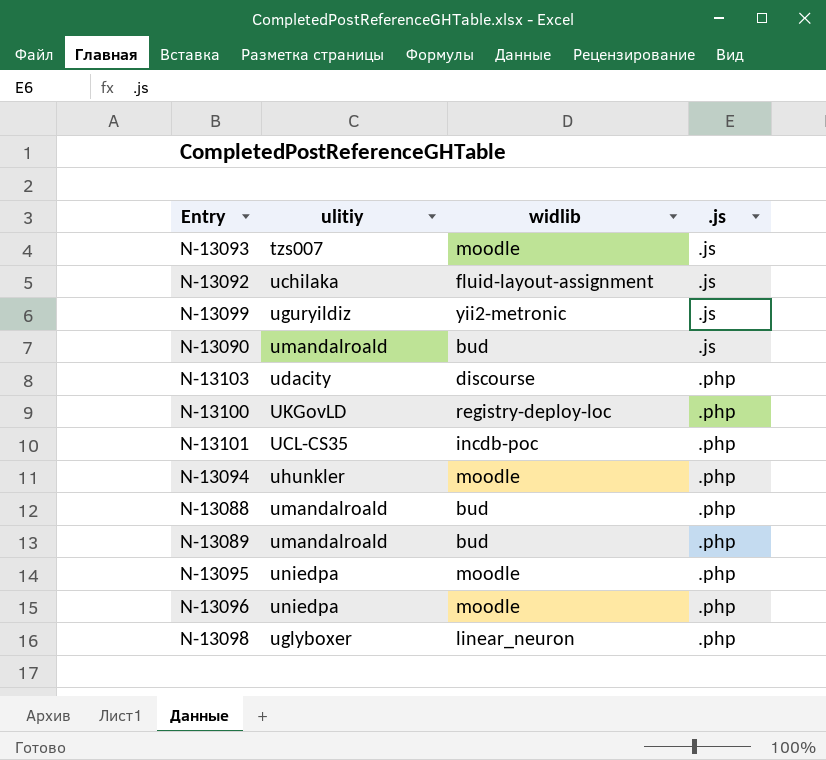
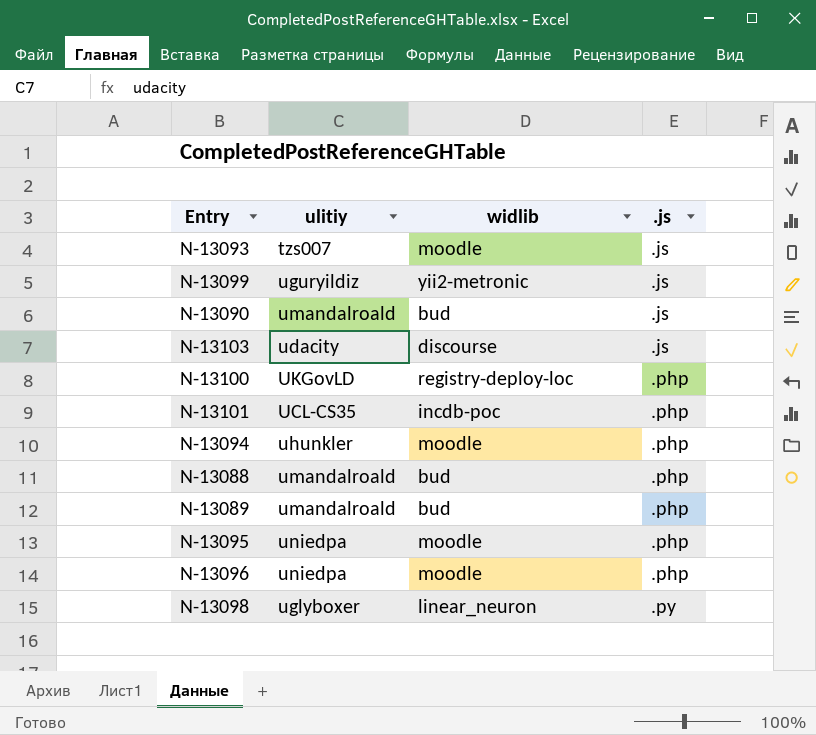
row N-13092: uchilaka | fluid-layout-assignment | .js -> none
N-13103 | .js: .php -> .js
N-13098 | .js: .php -> .py

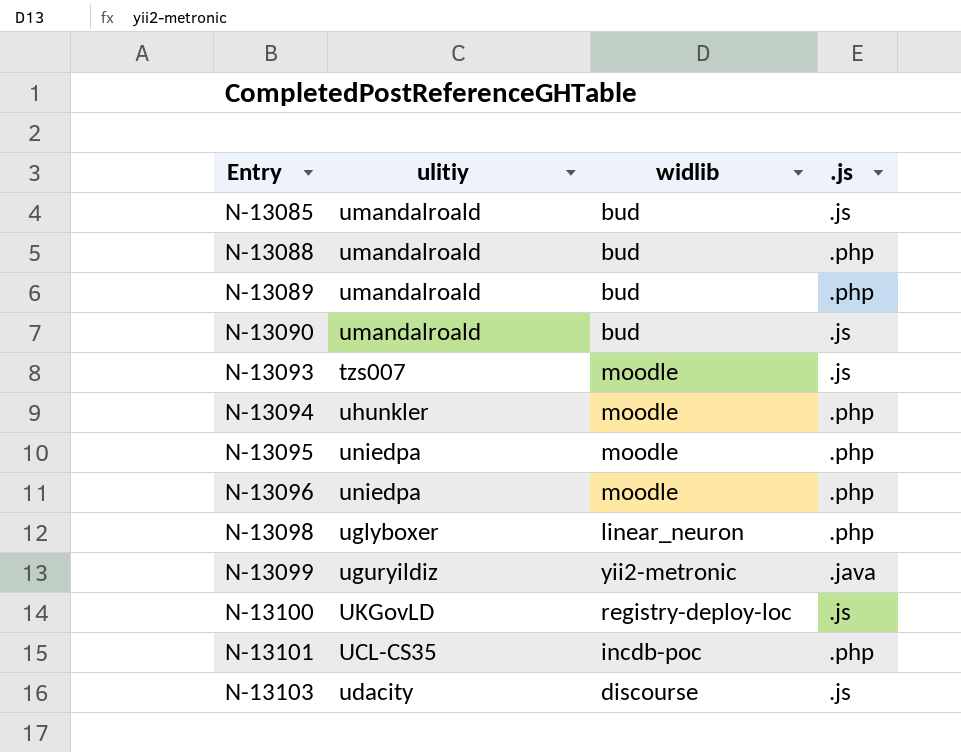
row order: .js ascending -> Entry ascending
row N-13085: none -> umandalroald | bud | .js
N-13098 | .js: .py -> .php
N-13099 | .js: .js -> .java
N-13100 | .js: .php -> .js

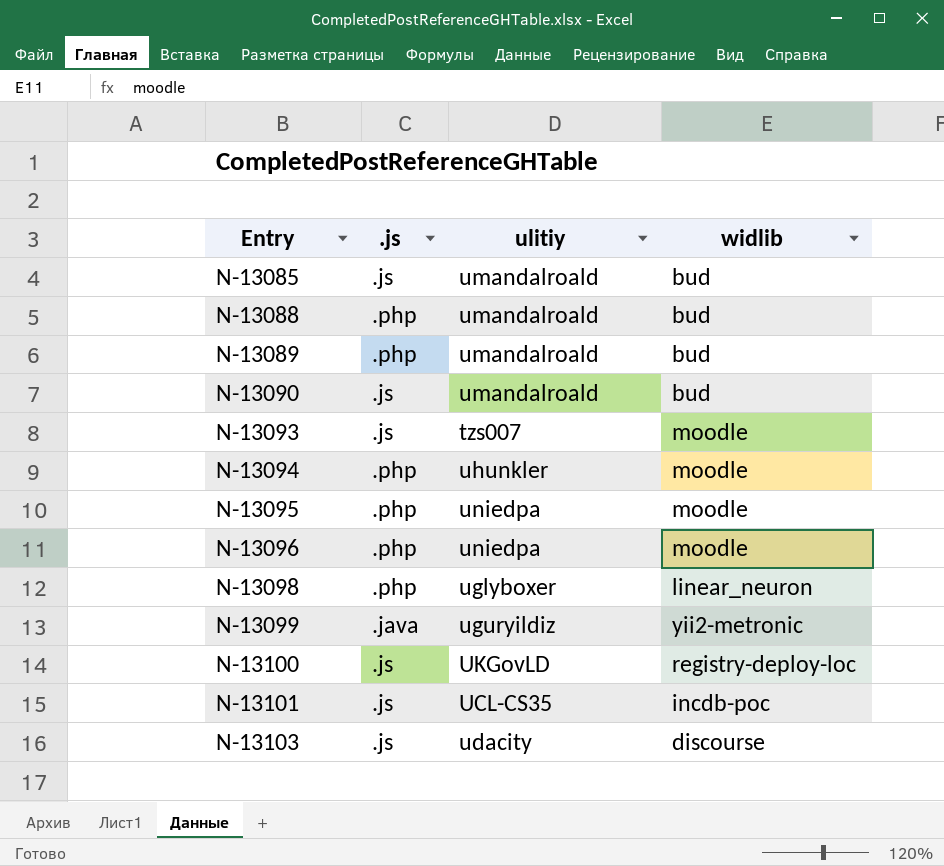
column .js | position: 4 -> 2
N-13101 | .js: .php -> .js

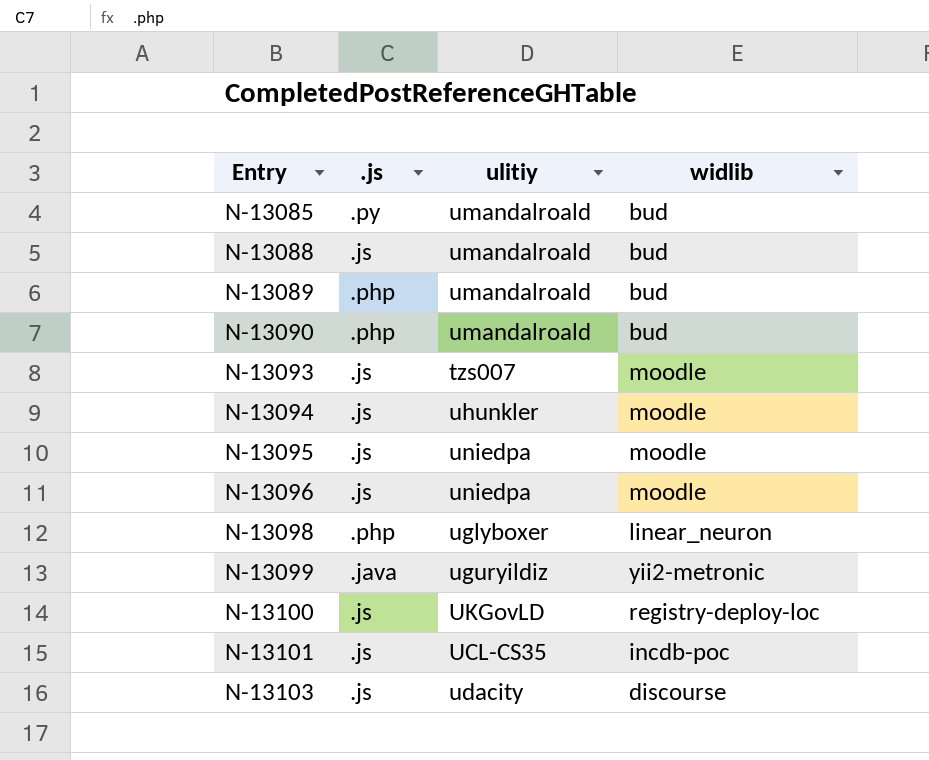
N-13085 | .js: .js -> .py
N-13088 | .js: .php -> .js
N-13090 | .js: .js -> .php
N-13094 | .js: .php -> .js
N-13095 | .js: .php -> .js
N-13096 | .js: .php -> .js

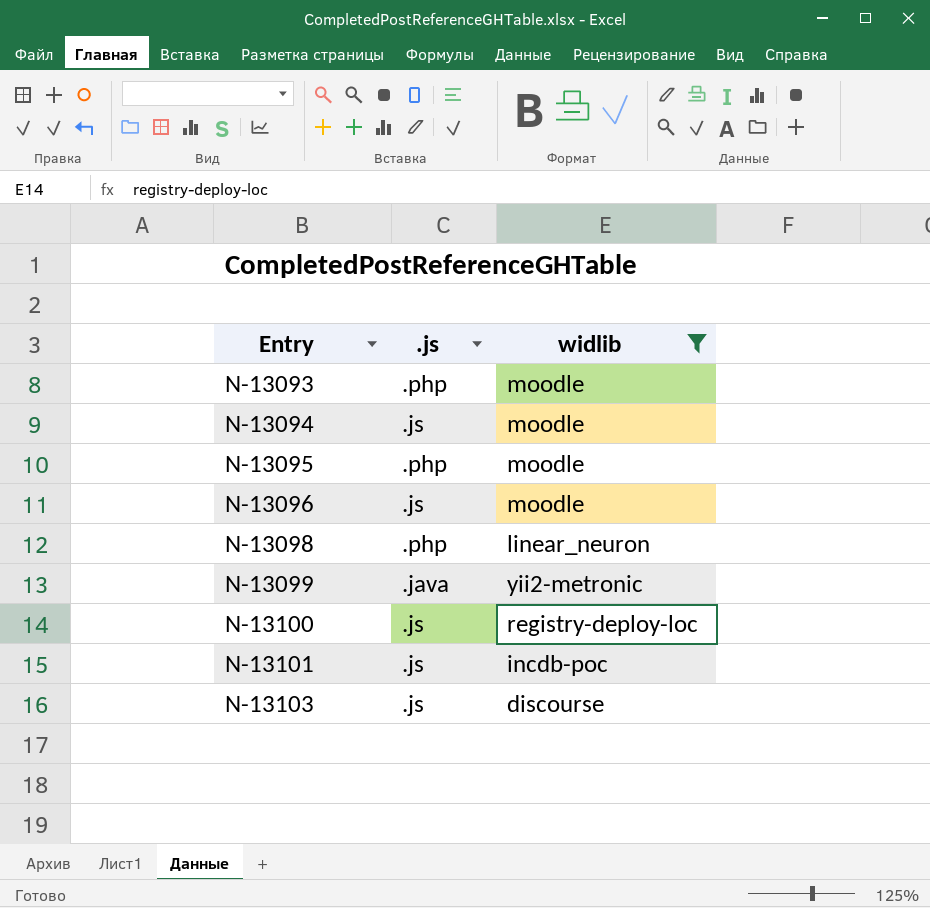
filter: none -> widlib != bud
column ulitiy | position: 3 -> none
N-13093 | .js: .js -> .php
N-13095 | .js: .js -> .php

